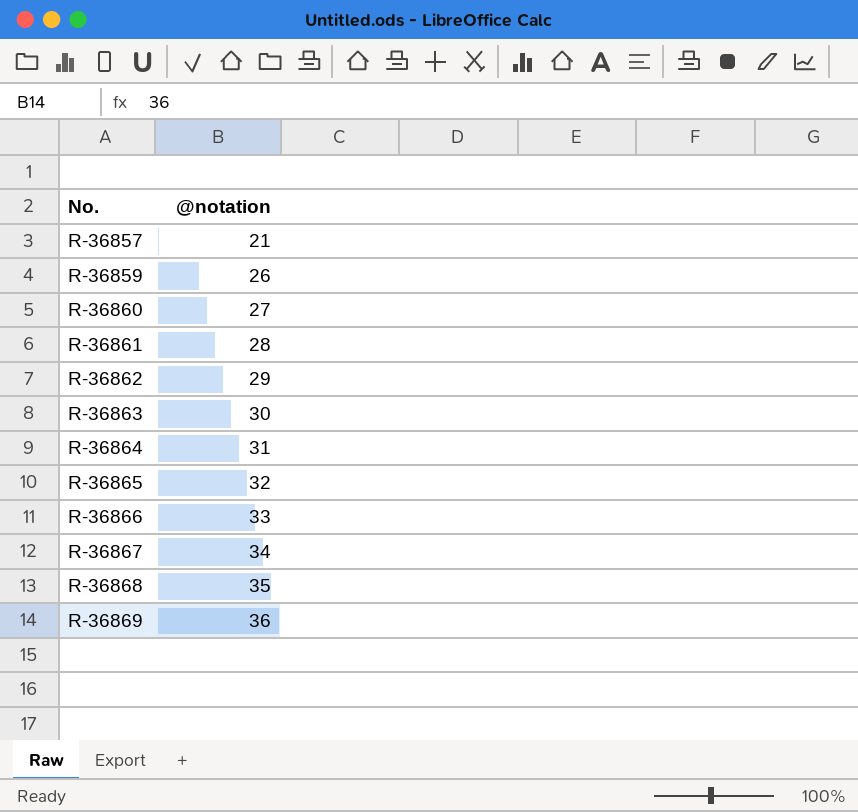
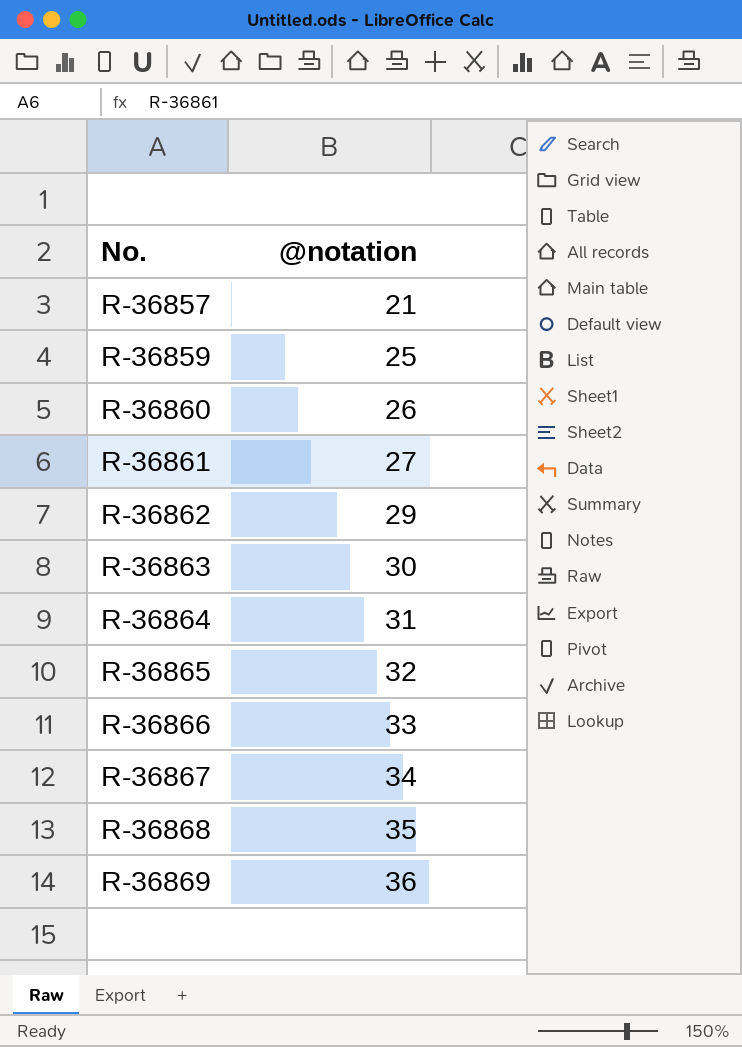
R-36859 | @notation: 26 -> 25
R-36860 | @notation: 27 -> 26
R-36861 | @notation: 28 -> 27

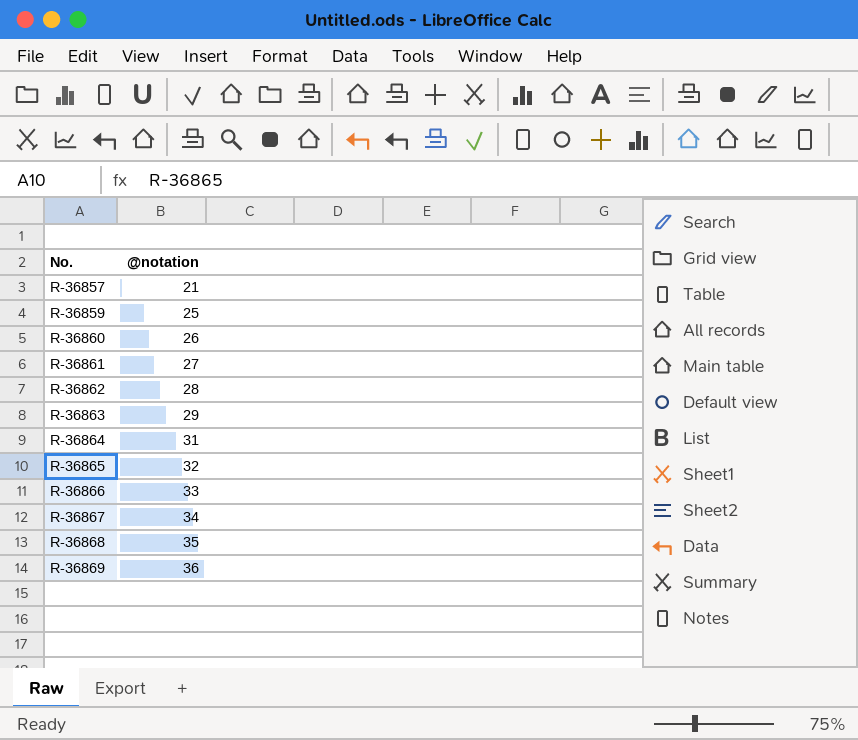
R-36862 | @notation: 29 -> 28
R-36863 | @notation: 30 -> 29

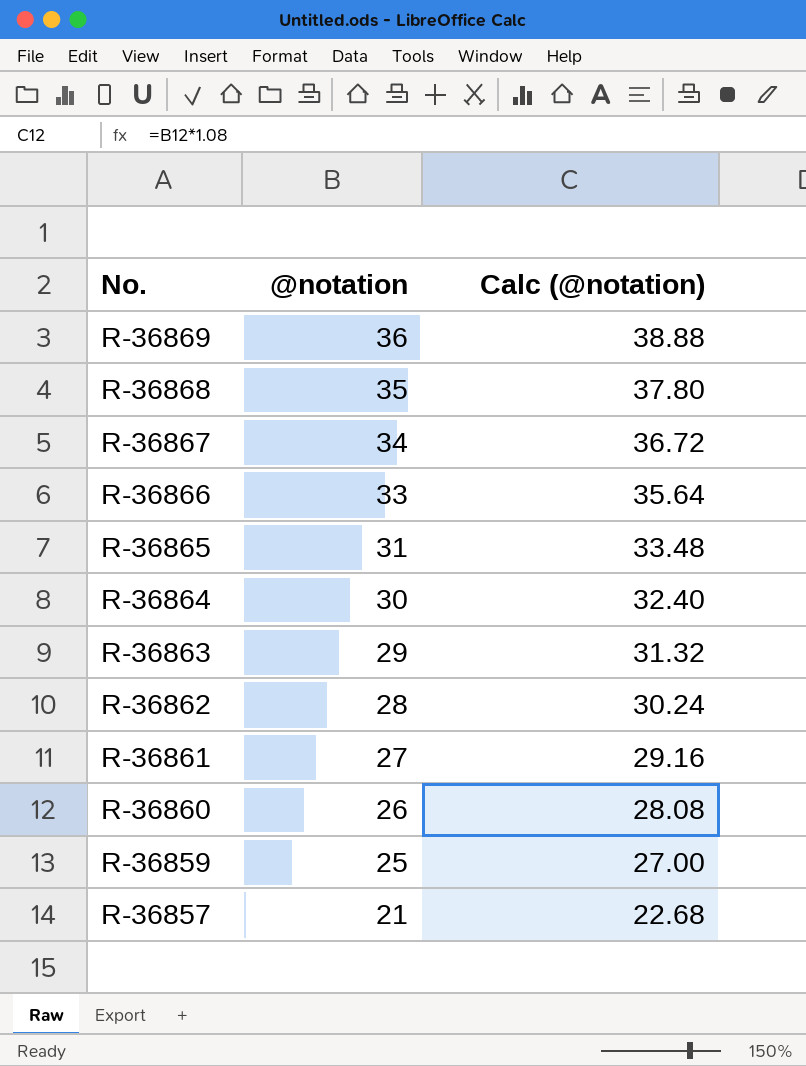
row order: No. ascending -> No. descending
column Calc (@notation) | formula: none -> [@notation] * 1.08
R-36865 | @notation: 32 -> 31
R-36864 | @notation: 31 -> 30

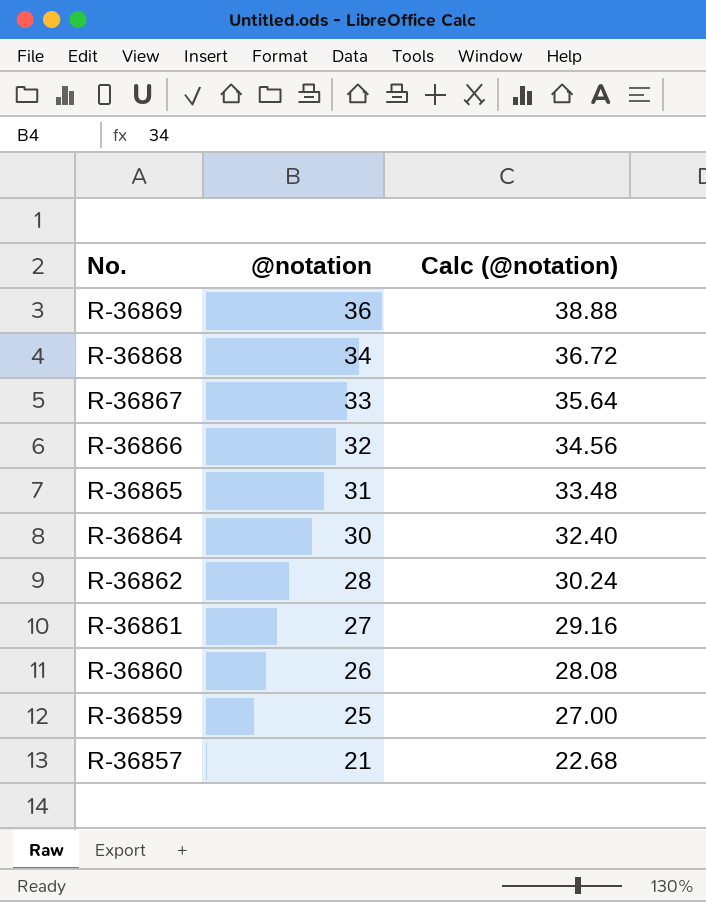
row R-36863: 29 | 31.32 -> none
R-36868 | @notation: 35 -> 34
R-36868 | Calc (@notation): 37.80 -> 36.72
R-36867 | @notation: 34 -> 33
R-36867 | Calc (@notation): 36.72 -> 35.64
R-36866 | @notation: 33 -> 32
R-36866 | Calc (@notation): 35.64 -> 34.56

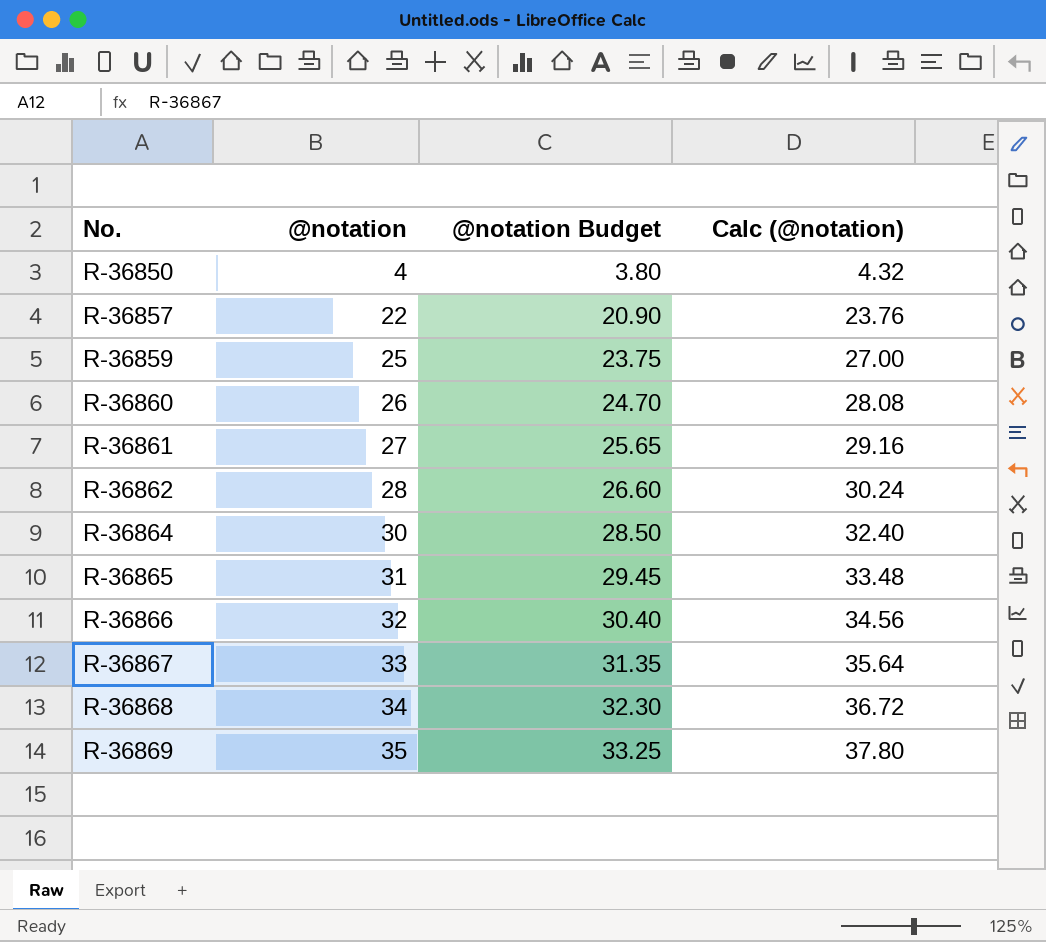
row order: No. descending -> No. ascending
column @notation Budget | formula: none -> [@notation] * 0.95
row R-36850: none -> 4 | 3.80 | 4.32
R-36857 | @notation: 21 -> 22
R-36857 | Calc (@notation): 22.68 -> 23.76
R-36869 | @notation: 36 -> 35
R-36869 | Calc (@notation): 38.88 -> 37.80

